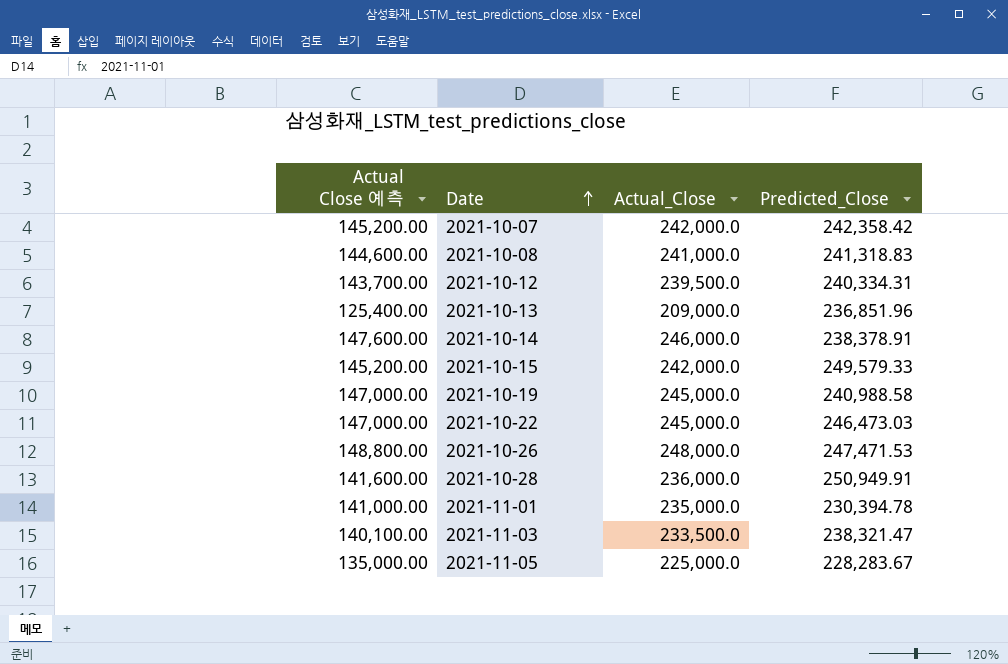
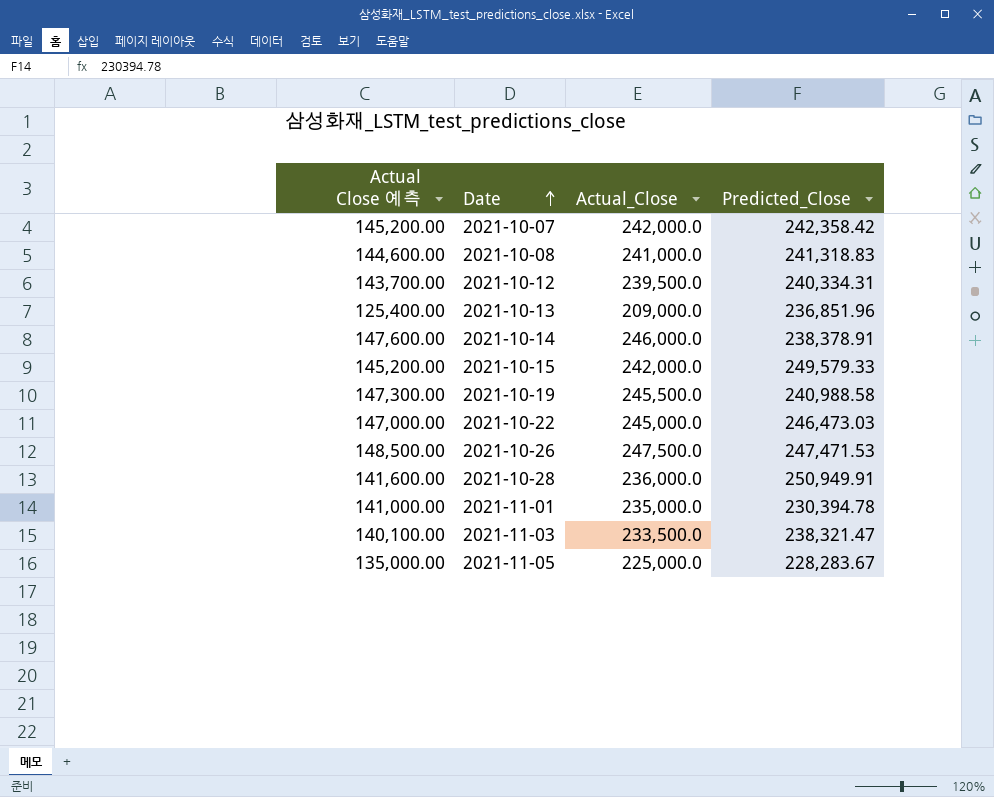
2021-10-19 | Actual Close 예측: 147,000.00 -> 147,300.00
2021-10-19 | Actual_Close: 245,000.0 -> 245,500.0
2021-10-26 | Actual Close 예측: 148,800.00 -> 148,500.00
2021-10-26 | Actual_Close: 248,000.0 -> 247,500.0

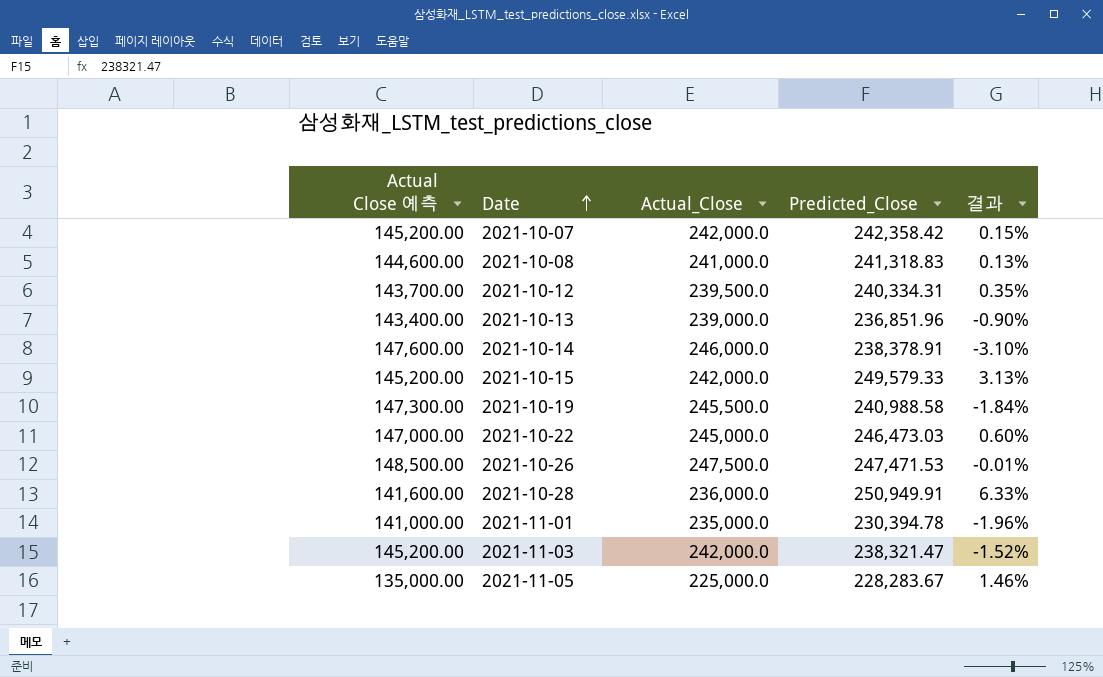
column 결과 | formula: none -> ([Predicted_Close] - [Actual_Close]) / [Actual_Close]
2021-10-13 | Actual Close 예측: 125,400.00 -> 143,400.00
2021-10-13 | Actual_Close: 209,000.0 -> 239,000.0
2021-11-03 | Actual Close 예측: 140,100.00 -> 145,200.00
2021-11-03 | Actual_Close: 233,500.0 -> 242,000.0

